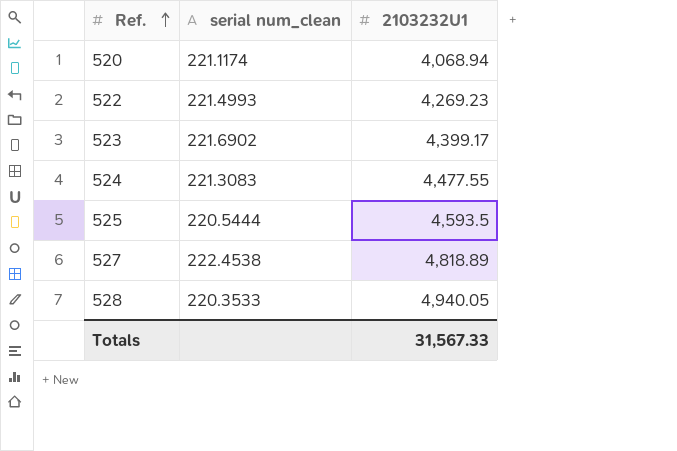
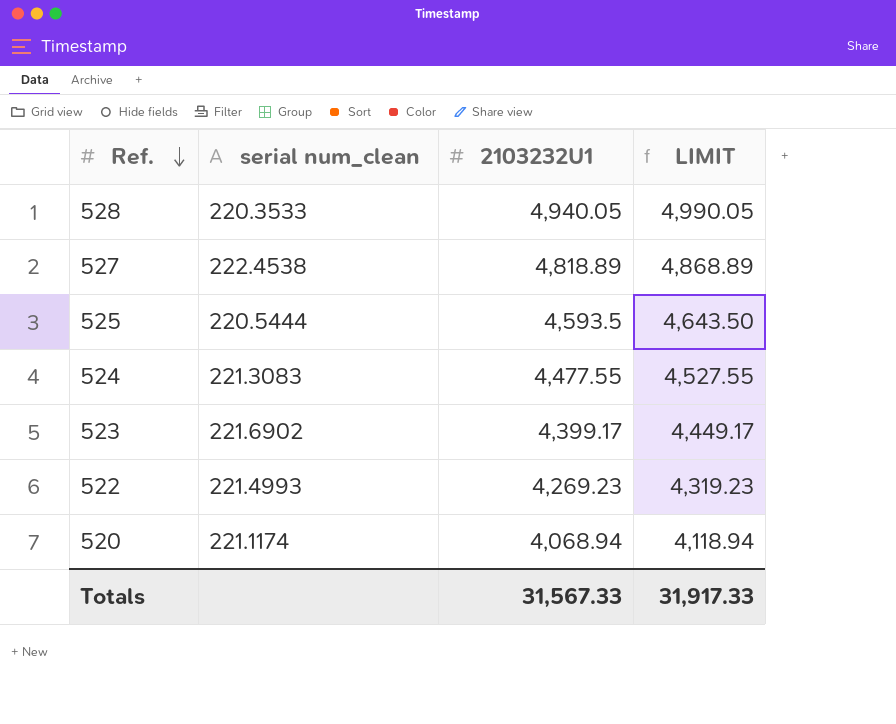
row order: Ref. ascending -> Ref. descending
column LIMIT | formula: none -> [2103232U1] + 50

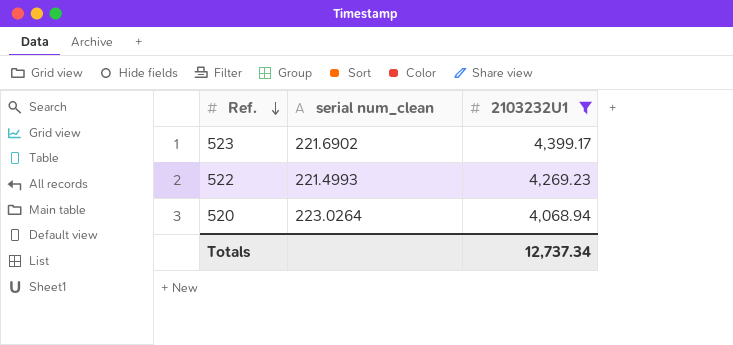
filter: none -> 2103232U1 <= 4,399.17
column LIMIT | formula: [2103232U1] + 50 -> none
520 | serial num_clean: 221.1174 -> 223.0264
Totals | 2103232U1: 31,567.33 -> 12,737.34

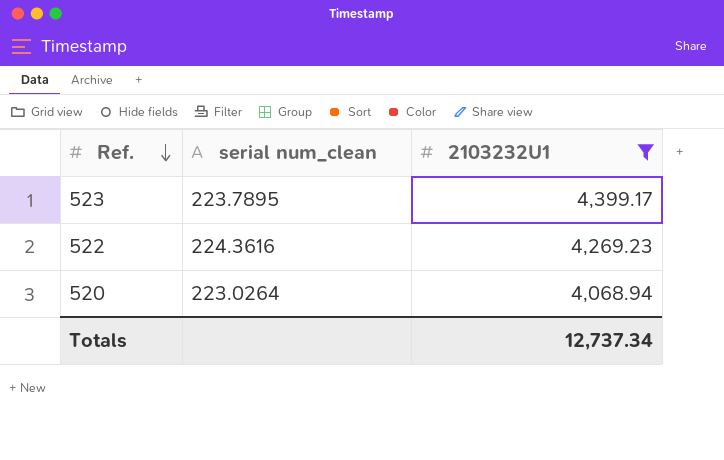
523 | serial num_clean: 221.6902 -> 223.7895
522 | serial num_clean: 221.4993 -> 224.3616

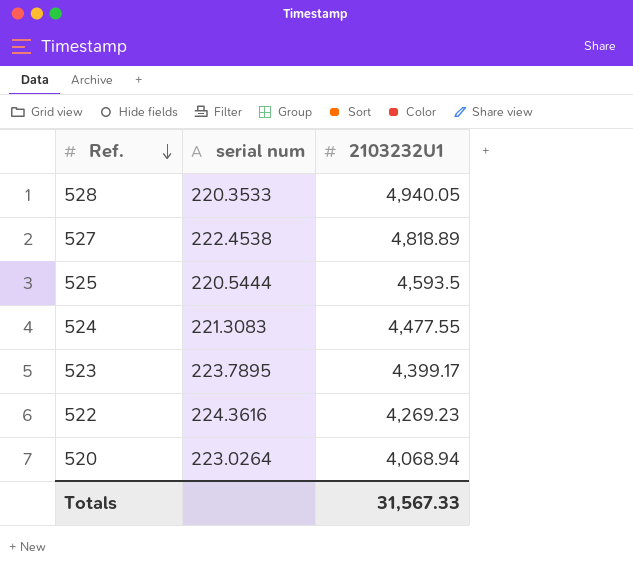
filter: 2103232U1 <= 4,399.17 -> none
column name: serial num_clean -> serial num
Totals | 2103232U1: 12,737.34 -> 31,567.33

